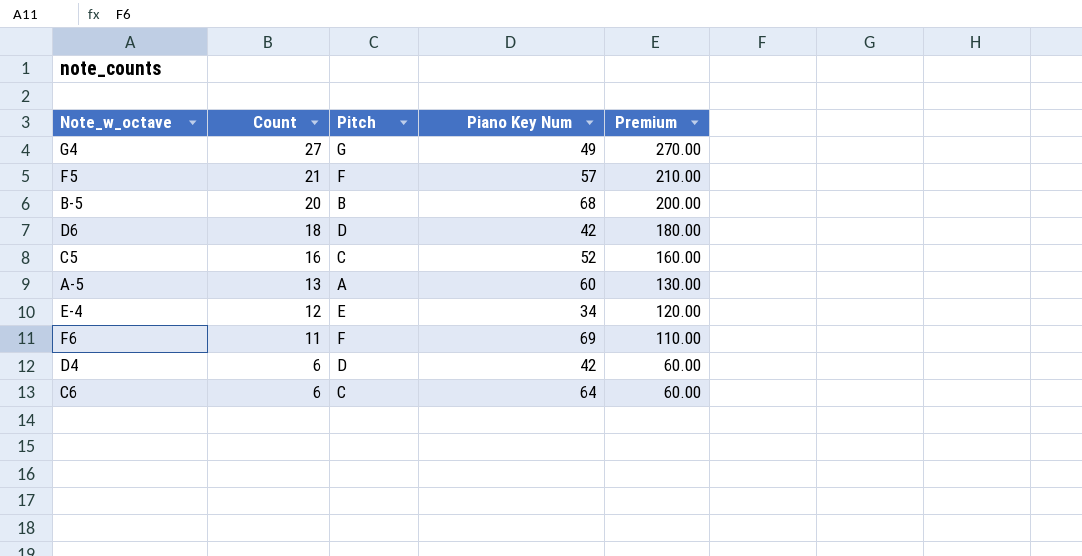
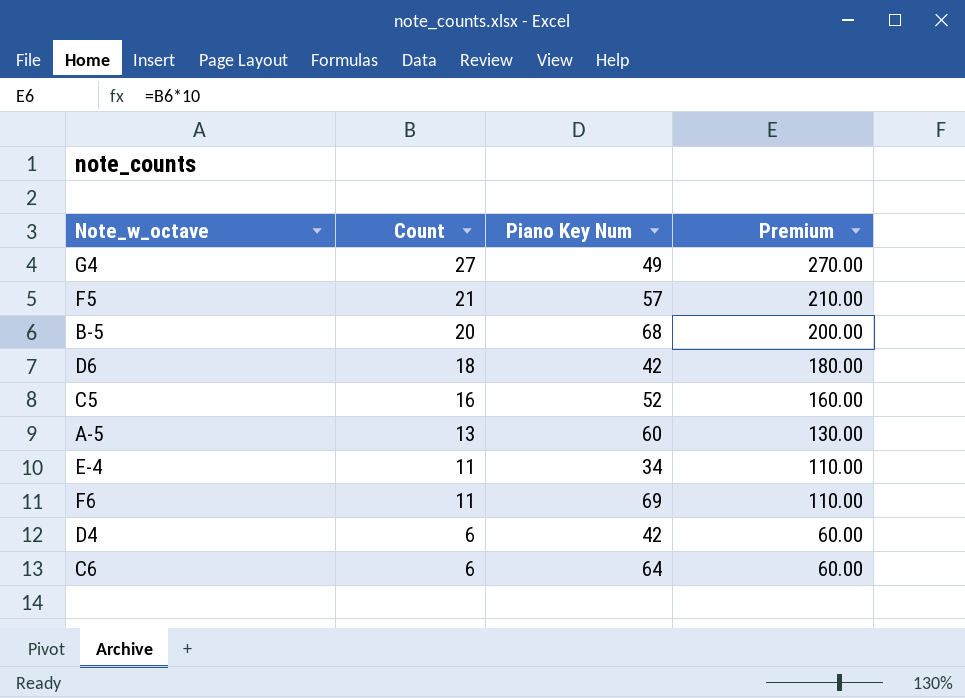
column Pitch | position: 3 -> none
E-4 | Count: 12 -> 11
E-4 | Premium: 120.00 -> 110.00

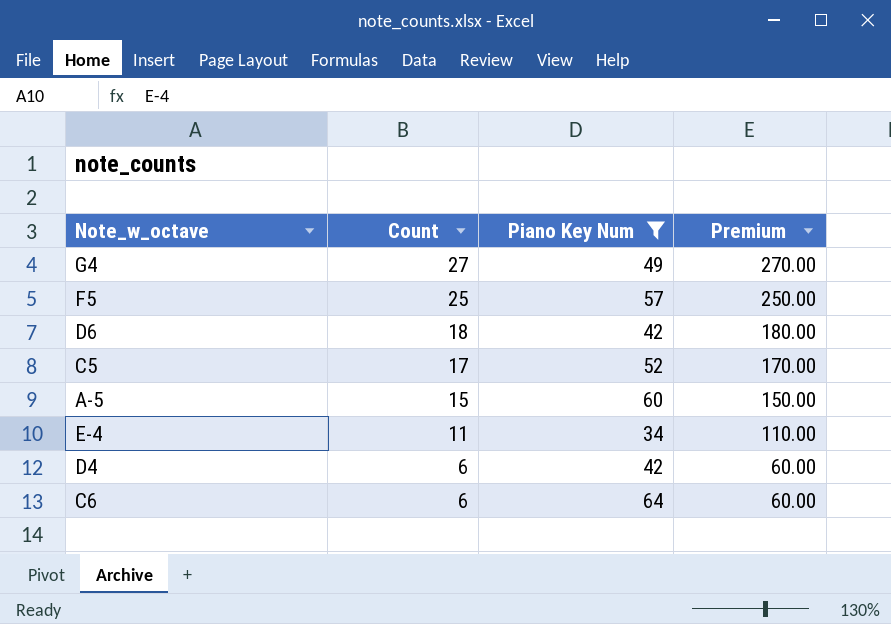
filter: none -> Piano Key Num <= 64
F5 | Count: 21 -> 25
F5 | Premium: 210.00 -> 250.00
C5 | Count: 16 -> 17
C5 | Premium: 160.00 -> 170.00
A-5 | Count: 13 -> 15
A-5 | Premium: 130.00 -> 150.00

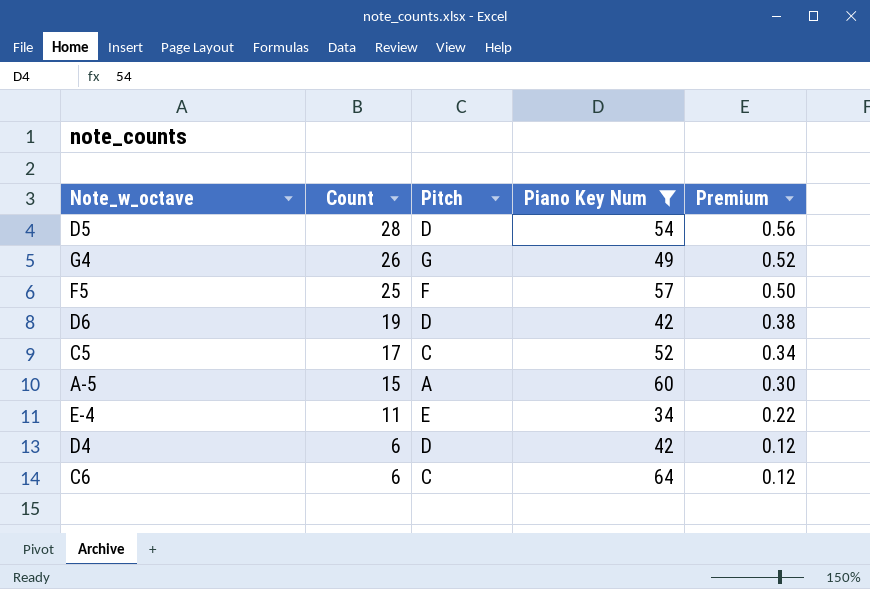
column Pitch | position: none -> 3
column Premium | formula: [Count] * 10 -> [Count] * 0.02
row D5: none -> 28 | D | 54 | 0.56
G4 | Count: 27 -> 26
D6 | Count: 18 -> 19

